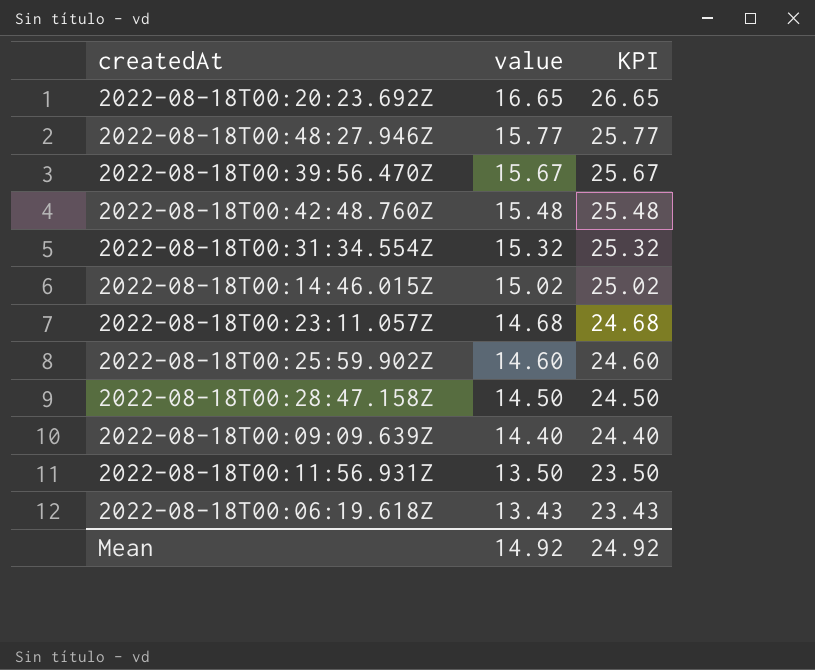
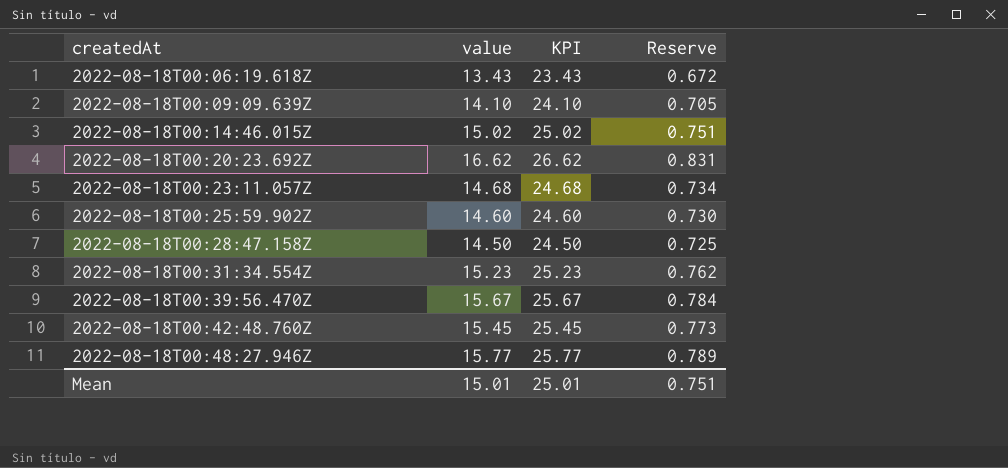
row order: value descending -> createdAt ascending
column Reserve | formula: none -> [value] * 0.05
row 2022-08-18T00:11:56.931Z: 13.50 | 23.50 -> none
2022-08-18T00:09:09.639Z | value: 14.40 -> 14.10
2022-08-18T00:09:09.639Z | KPI: 24.40 -> 24.10
2022-08-18T00:20:23.692Z | value: 16.65 -> 16.62
2022-08-18T00:20:23.692Z | KPI: 26.65 -> 26.62
2022-08-18T00:31:34.554Z | value: 15.32 -> 15.23
2022-08-18T00:31:34.554Z | KPI: 25.32 -> 25.23
2022-08-18T00:42:48.760Z | value: 15.48 -> 15.45
2022-08-18T00:42:48.760Z | KPI: 25.48 -> 25.45
Mean | value: 14.92 -> 15.01
Mean | KPI: 24.92 -> 25.01

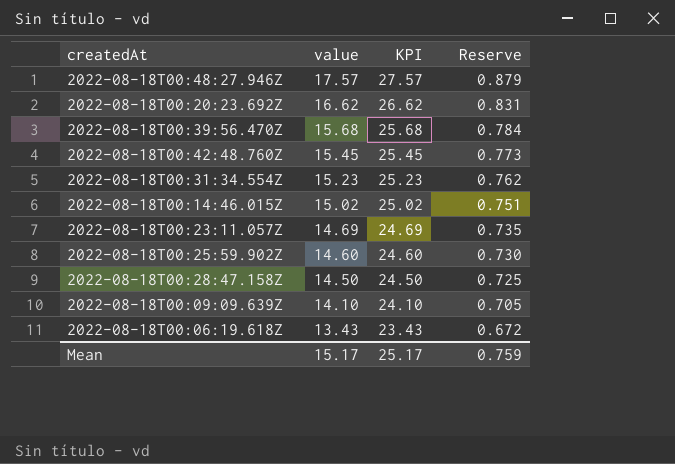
row order: createdAt ascending -> value descending
2022-08-18T00:48:27.946Z | value: 15.77 -> 17.57
2022-08-18T00:48:27.946Z | KPI: 25.77 -> 27.57
2022-08-18T00:48:27.946Z | Reserve: 0.789 -> 0.879
2022-08-18T00:39:56.470Z | value: 15.67 -> 15.68
2022-08-18T00:39:56.470Z | KPI: 25.67 -> 25.68
2022-08-18T00:23:11.057Z | value: 14.68 -> 14.69
2022-08-18T00:23:11.057Z | KPI: 24.68 -> 24.69
2022-08-18T00:23:11.057Z | Reserve: 0.734 -> 0.735
Mean | value: 15.01 -> 15.17
Mean | KPI: 25.01 -> 25.17
Mean | Reserve: 0.751 -> 0.759

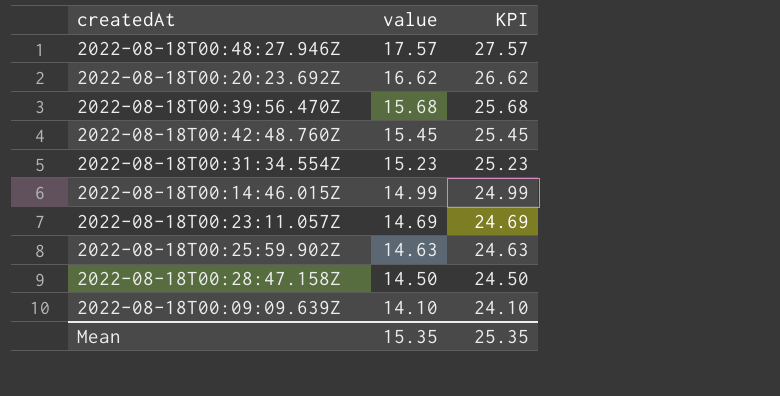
column Reserve | formula: [value] * 0.05 -> none
row 2022-08-18T00:06:19.618Z: 13.43 | 23.43 | 0.672 -> none
2022-08-18T00:14:46.015Z | value: 15.02 -> 14.99
2022-08-18T00:14:46.015Z | KPI: 25.02 -> 24.99
2022-08-18T00:25:59.902Z | value: 14.60 -> 14.63
2022-08-18T00:25:59.902Z | KPI: 24.60 -> 24.63
Mean | value: 15.17 -> 15.35
Mean | KPI: 25.17 -> 25.35

